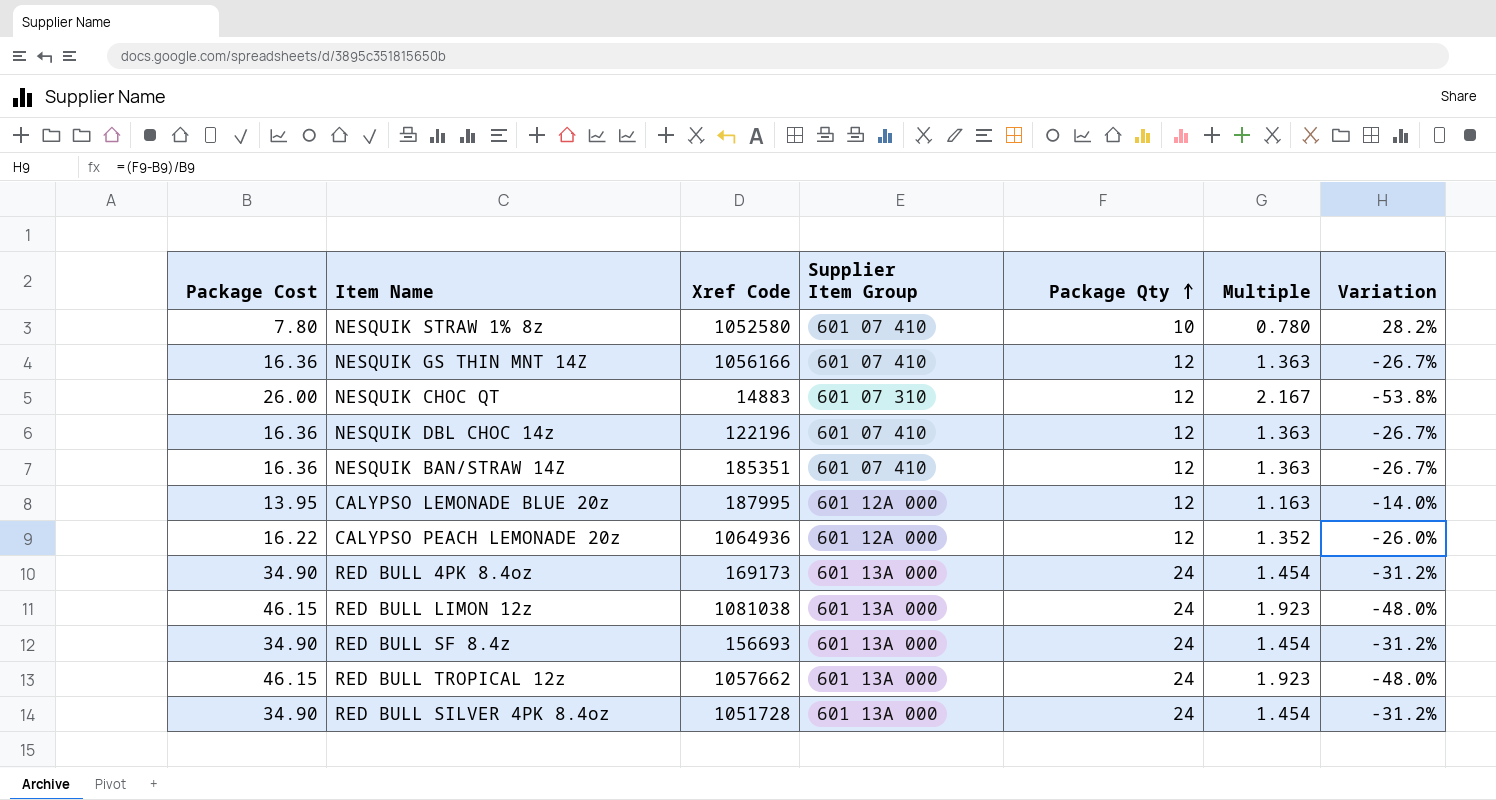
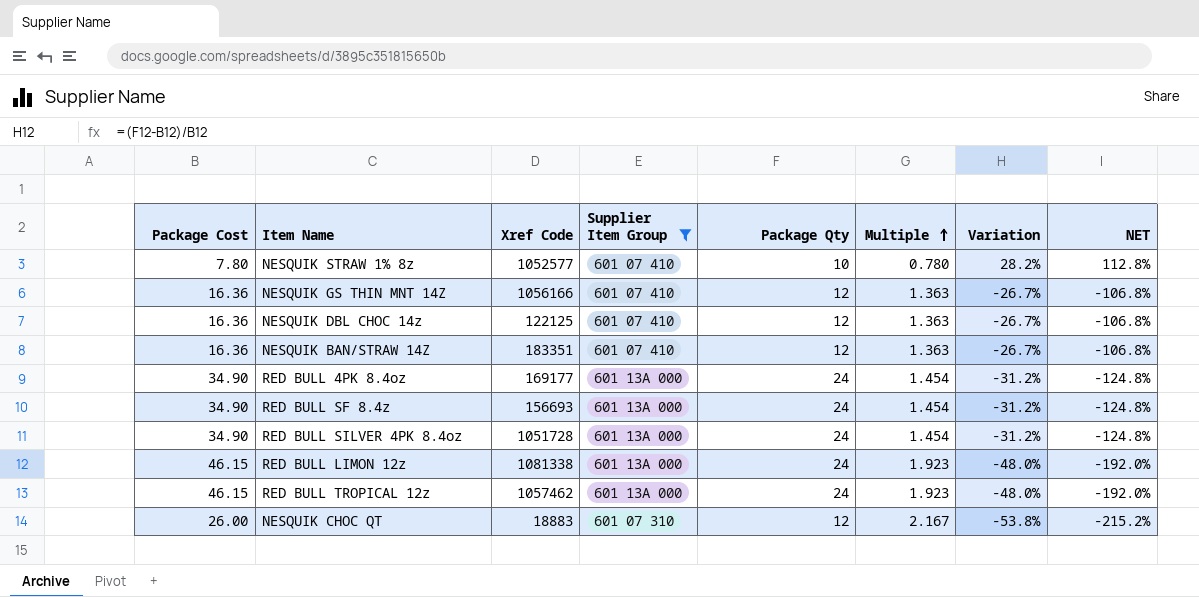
filter: none -> Supplier Item Group != 601 12A 000
row order: Package Qty ascending -> Multiple ascending
column NET | formula: none -> [Variation] * 4
NESQUIK STRAW 1% 8z | Xref Code: 1052580 -> 1052577
NESQUIK DBL CHOC 14z | Xref Code: 122196 -> 122125
NESQUIK BAN/STRAW 14Z | Xref Code: 185351 -> 183351
RED BULL 4PK 8.4oz | Xref Code: 169173 -> 169177
RED BULL LIMON 12z | Xref Code: 1081038 -> 1081338
RED BULL TROPICAL 12z | Xref Code: 1057662 -> 1057462
NESQUIK CHOC QT | Xref Code: 14883 -> 18883

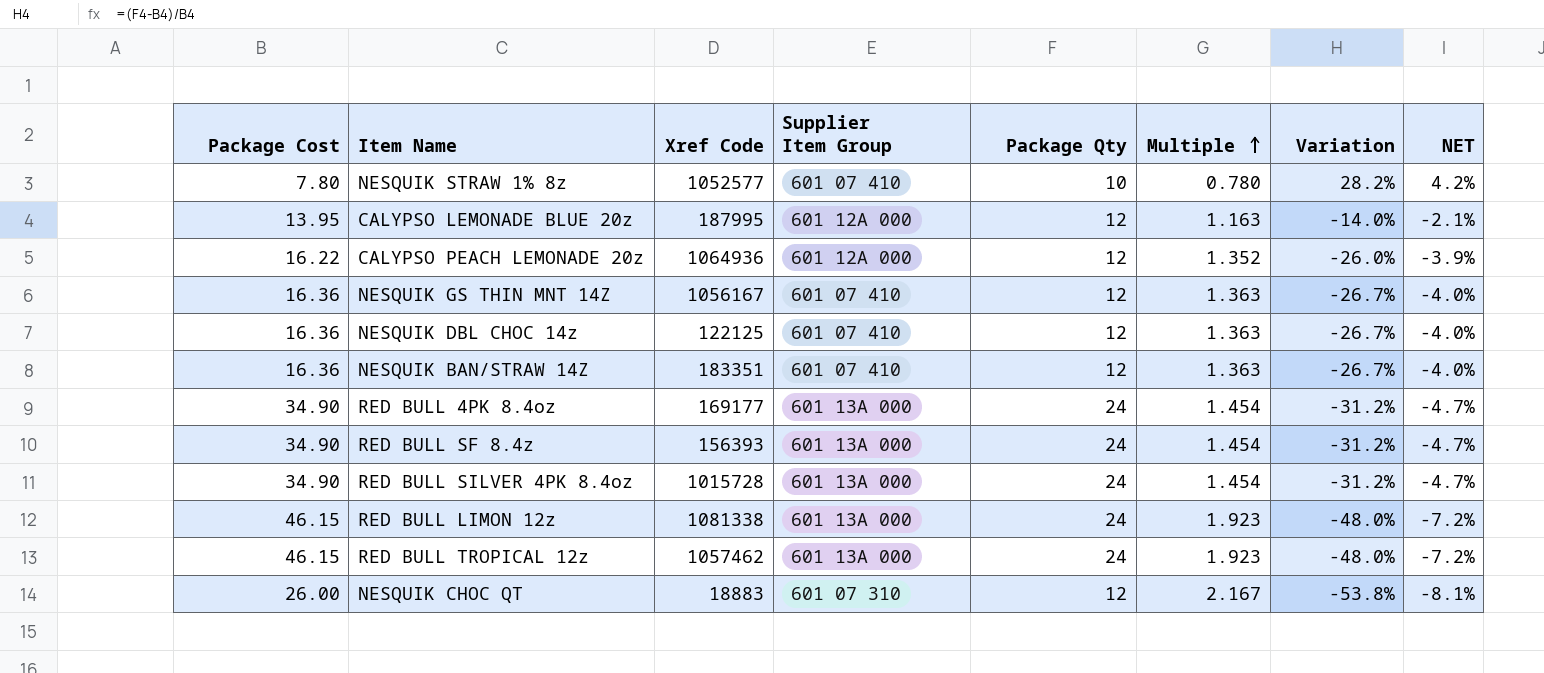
filter: Supplier Item Group != 601 12A 000 -> none
column NET | formula: [Variation] * 4 -> [Variation] * 0.15
NESQUIK GS THIN MNT 14Z | Xref Code: 1056166 -> 1056167
RED BULL SF 8.4z | Xref Code: 156693 -> 156393
RED BULL SILVER 4PK 8.4oz | Xref Code: 1051728 -> 1015728

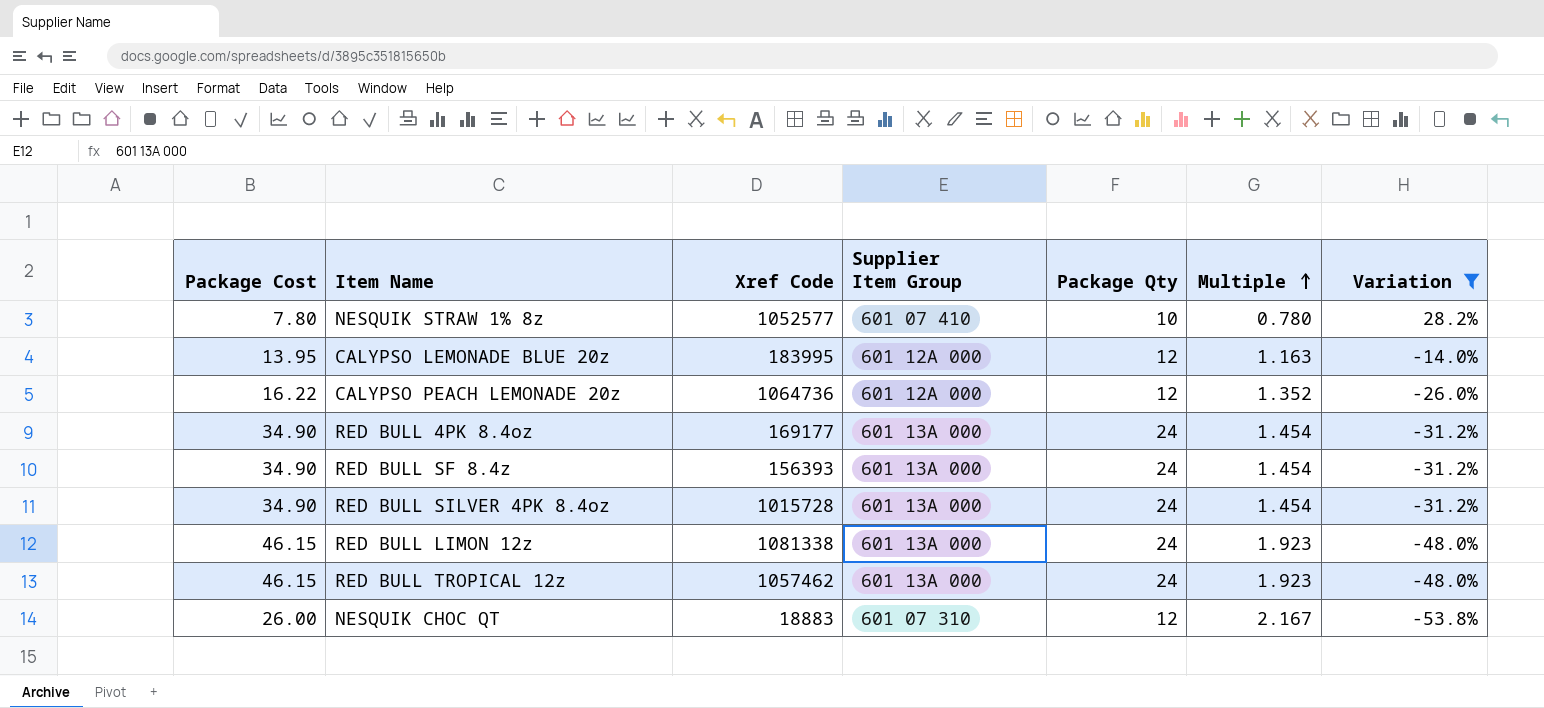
filter: none -> Variation != -26.7%
column NET | formula: [Variation] * 0.15 -> none
CALYPSO LEMONADE BLUE 20z | Xref Code: 187995 -> 183995
CALYPSO PEACH LEMONADE 20z | Xref Code: 1064936 -> 1064736

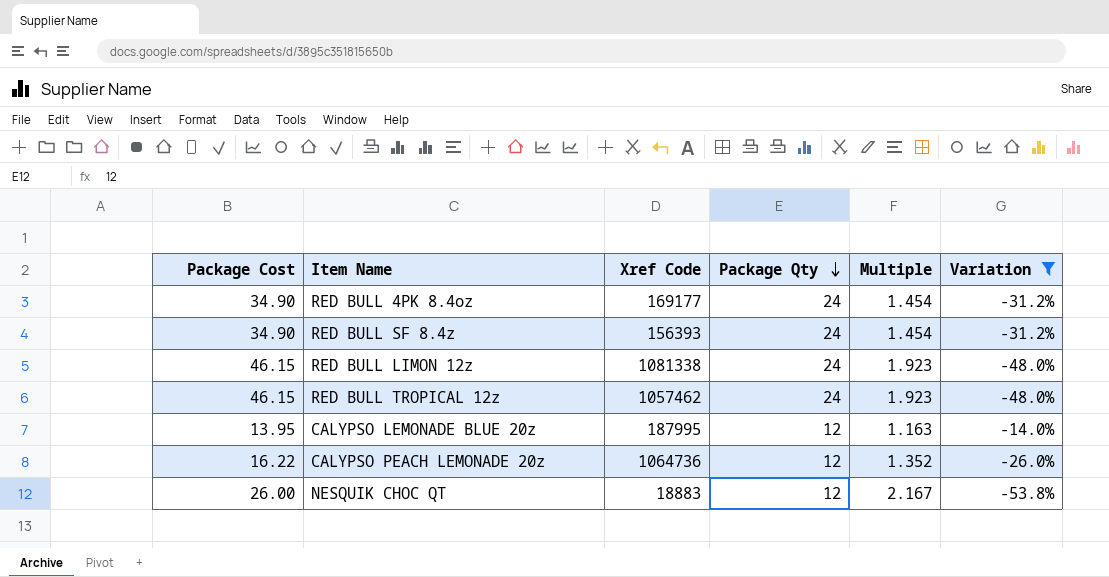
row order: Multiple ascending -> Package Qty descending
column Supplier Item Group | position: 4 -> none
row NESQUIK STRAW 1% 8z: 7.80 | 1052577 | 601 07 410 | 10 | 0.780 | 28.2% -> none
row RED BULL SILVER 4PK 8.4oz: 34.90 | 1015728 | 601 13A 000 | 24 | 1.454 | -31.2% -> none
CALYPSO LEMONADE BLUE 20z | Xref Code: 183995 -> 187995

